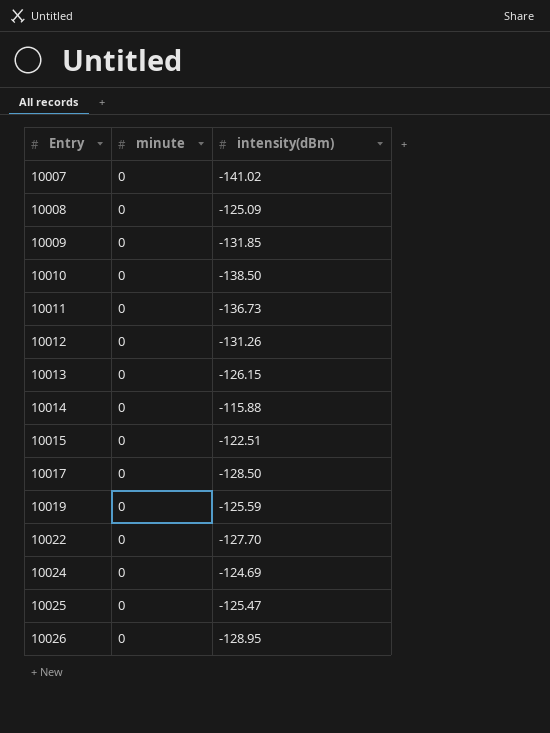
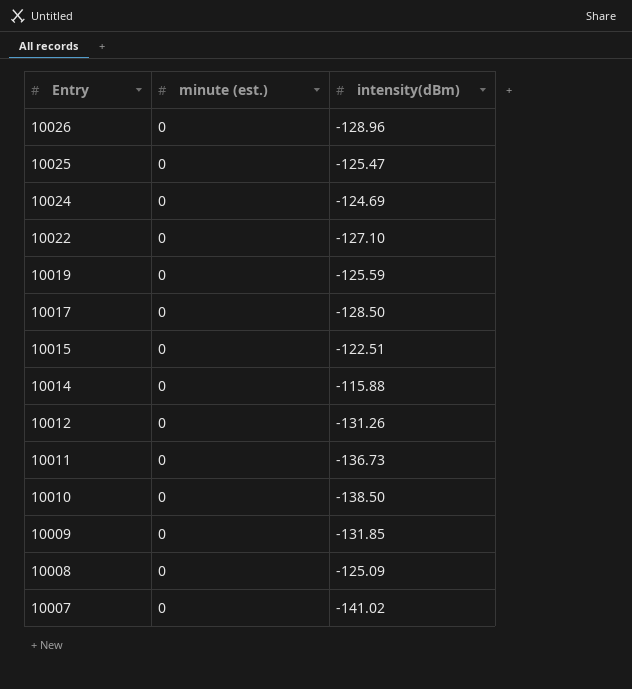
row order: Entry ascending -> Entry descending
column name: minute -> minute (est.)
row 10013: 0 | -126.15 -> none
10026 | intensity(dBm): -128.95 -> -128.96
10022 | intensity(dBm): -127.70 -> -127.10

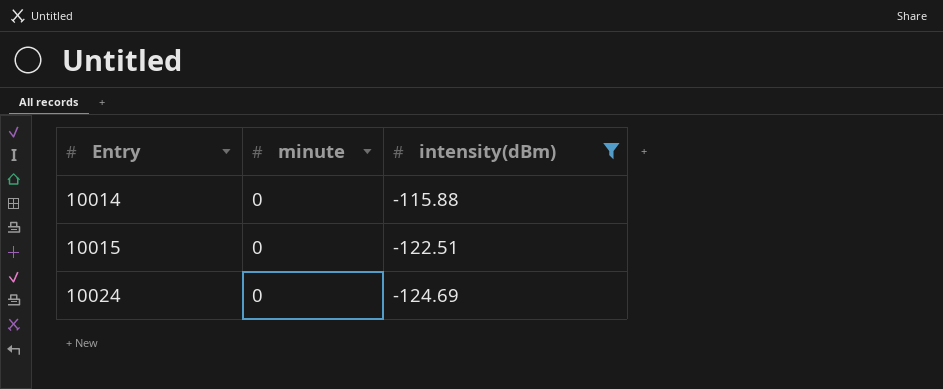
filter: none -> intensity(dBm) >= -124.69
row order: Entry descending -> Entry ascending
column name: minute (est.) -> minute

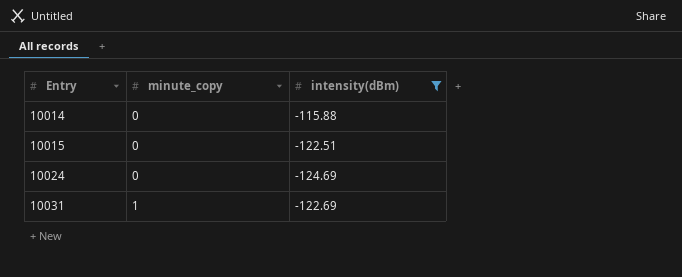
column name: minute -> minute_copy
row 10031: none -> 1 | -122.69

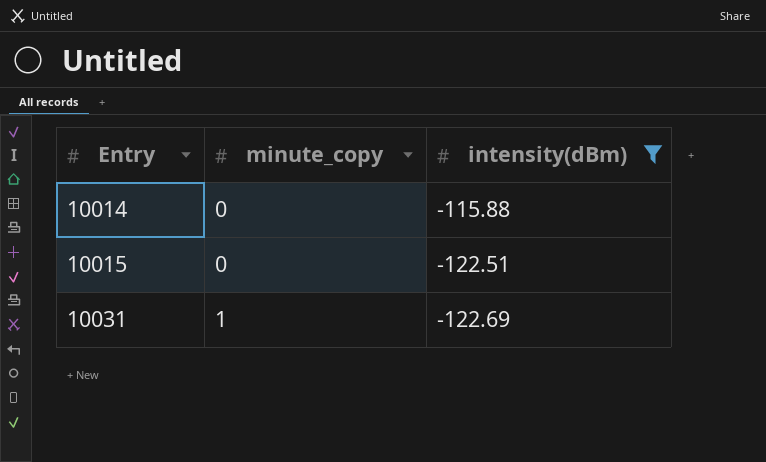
row 10024: 0 | -124.69 -> none

